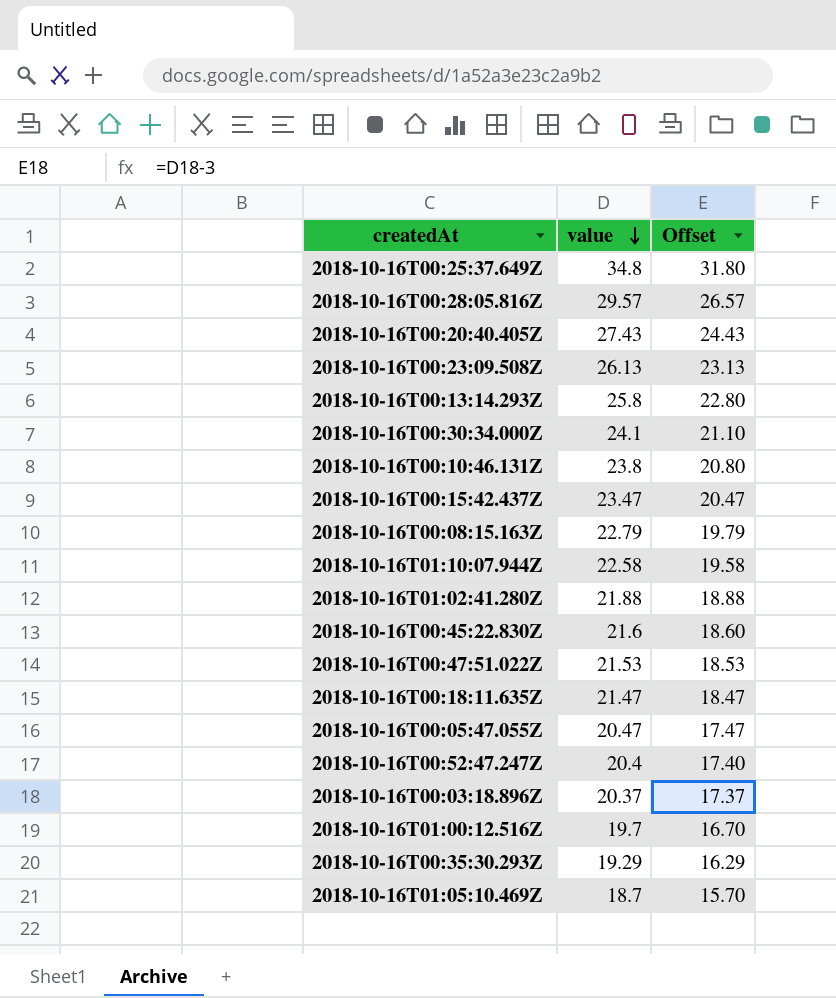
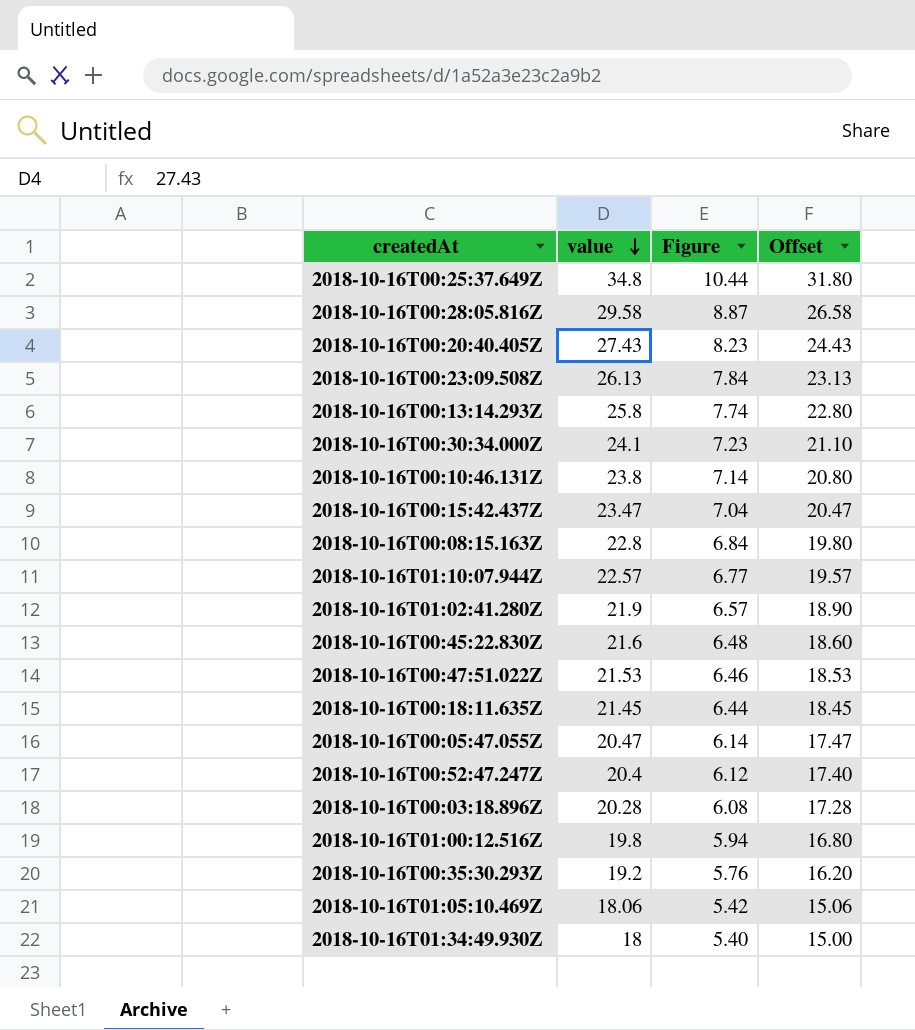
column Figure | formula: none -> [value] * 0.3
2018-10-16T00:28:05.816Z | value: 29.57 -> 29.58
2018-10-16T00:28:05.816Z | Offset: 26.57 -> 26.58
2018-10-16T00:08:15.163Z | value: 22.79 -> 22.8
2018-10-16T00:08:15.163Z | Offset: 19.79 -> 19.80
2018-10-16T01:10:07.944Z | value: 22.58 -> 22.57
2018-10-16T01:10:07.944Z | Offset: 19.58 -> 19.57
2018-10-16T01:02:41.280Z | value: 21.88 -> 21.9
2018-10-16T01:02:41.280Z | Offset: 18.88 -> 18.90
2018-10-16T00:18:11.635Z | value: 21.47 -> 21.45
2018-10-16T00:18:11.635Z | Offset: 18.47 -> 18.45
2018-10-16T00:03:18.896Z | value: 20.37 -> 20.28
2018-10-16T00:03:18.896Z | Offset: 17.37 -> 17.28
2018-10-16T01:00:12.516Z | value: 19.7 -> 19.8
2018-10-16T01:00:12.516Z | Offset: 16.70 -> 16.80
2018-10-16T00:35:30.293Z | value: 19.29 -> 19.2
2018-10-16T00:35:30.293Z | Offset: 16.29 -> 16.20
2018-10-16T01:05:10.469Z | value: 18.7 -> 18.06
2018-10-16T01:05:10.469Z | Offset: 15.70 -> 15.06
row 2018-10-16T01:34:49.930Z: none -> 18 | 5.40 | 15.00

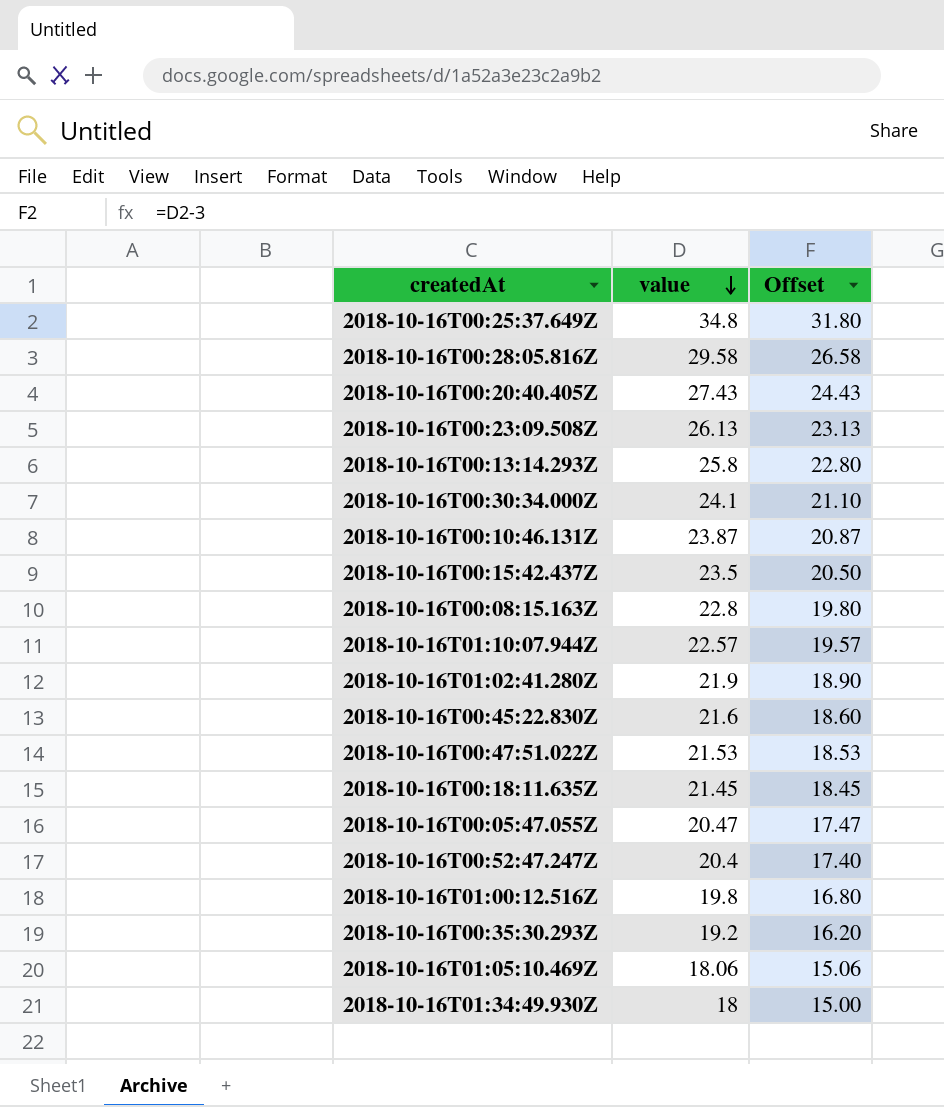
column Figure | formula: [value] * 0.3 -> none
row 2018-10-16T00:03:18.896Z: 20.28 | 6.08 | 17.28 -> none
2018-10-16T00:10:46.131Z | value: 23.8 -> 23.87
2018-10-16T00:10:46.131Z | Offset: 20.80 -> 20.87
2018-10-16T00:15:42.437Z | value: 23.47 -> 23.5
2018-10-16T00:15:42.437Z | Offset: 20.47 -> 20.50

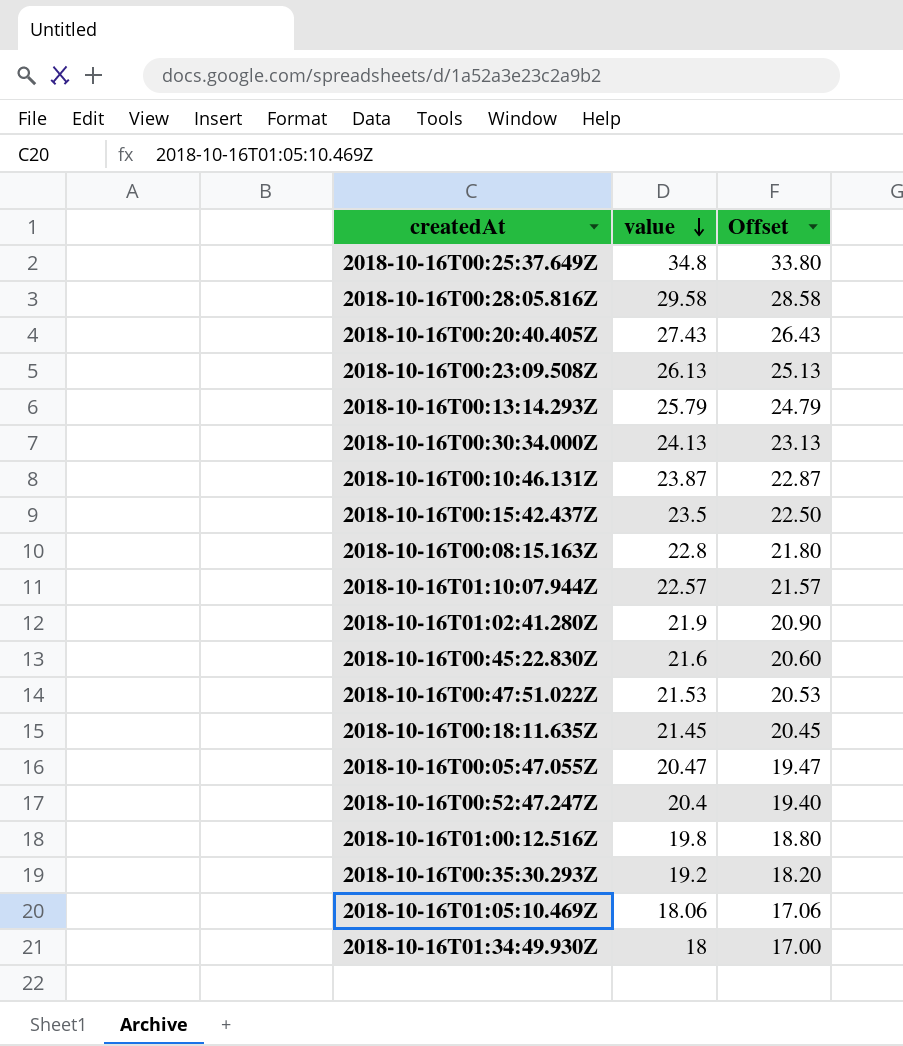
column Offset | formula: [value] - 3 -> [value] - 1
2018-10-16T00:13:14.293Z | value: 25.8 -> 25.79
2018-10-16T00:30:34.000Z | value: 24.1 -> 24.13

